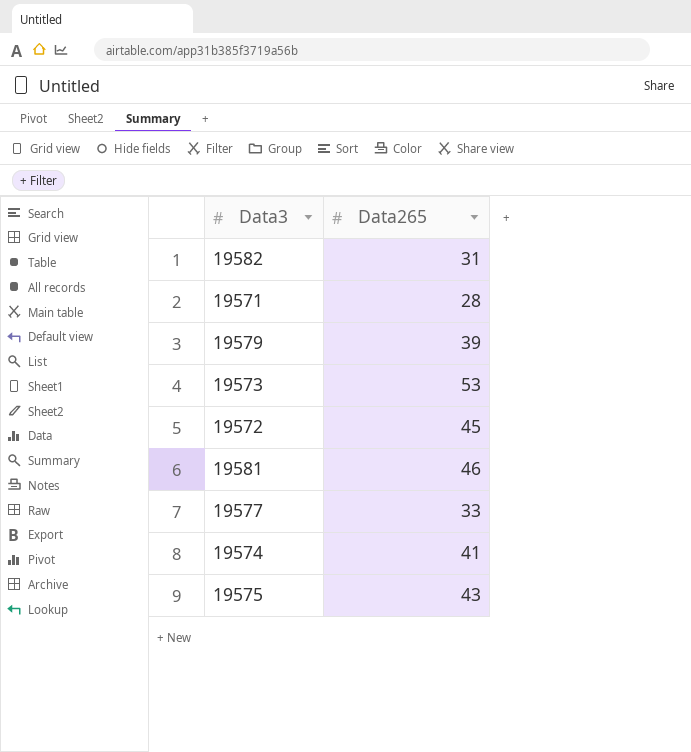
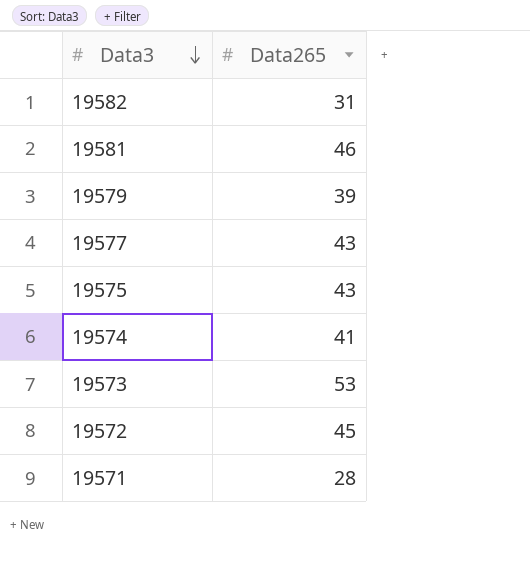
row order: none -> Data3 descending
19577 | Data265: 33 -> 43

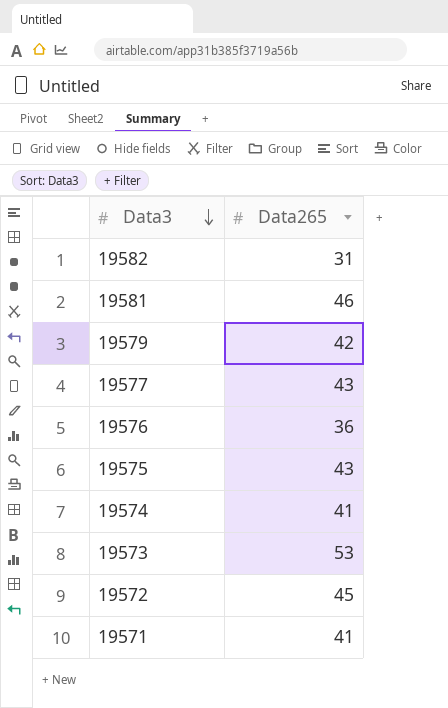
19579 | Data265: 39 -> 42
row 19576: none -> 36
19571 | Data265: 28 -> 41

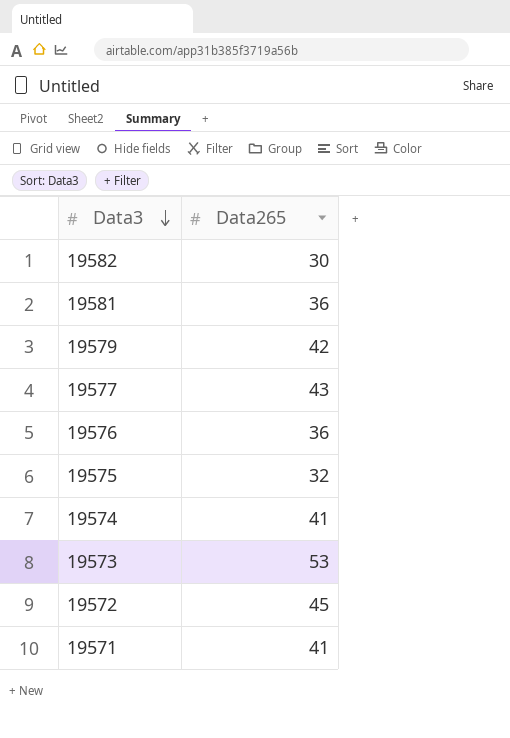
19582 | Data265: 31 -> 30
19581 | Data265: 46 -> 36
19575 | Data265: 43 -> 32

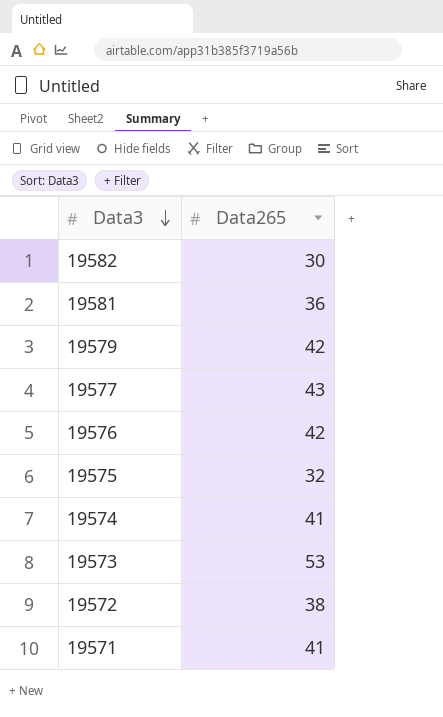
19576 | Data265: 36 -> 42
19572 | Data265: 45 -> 38

